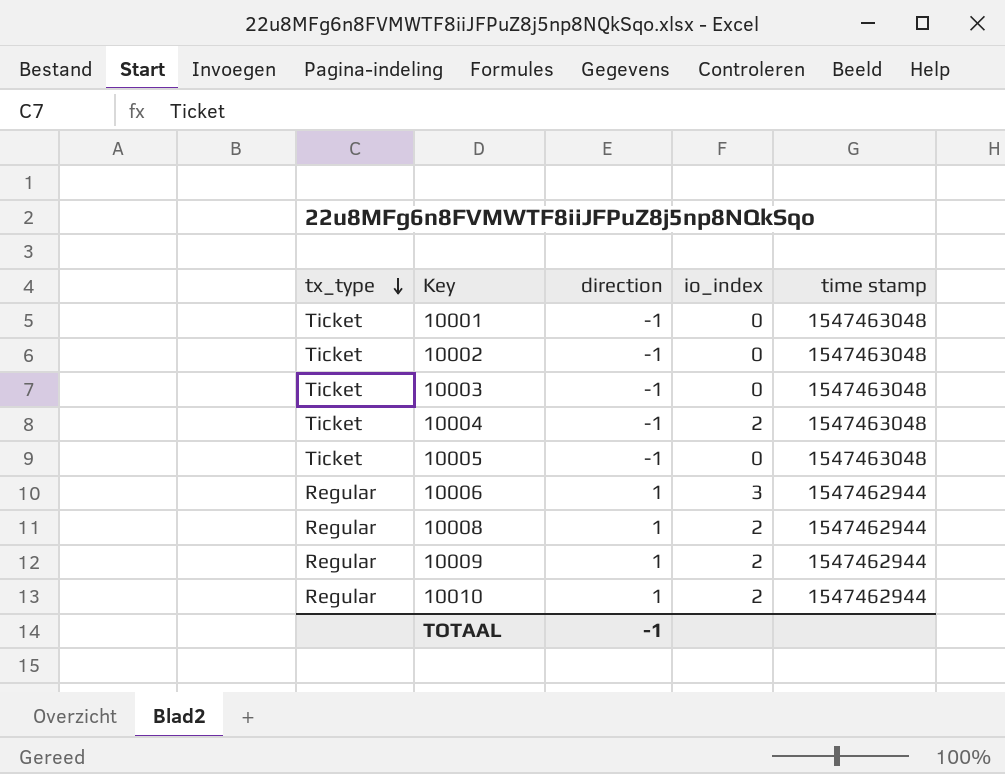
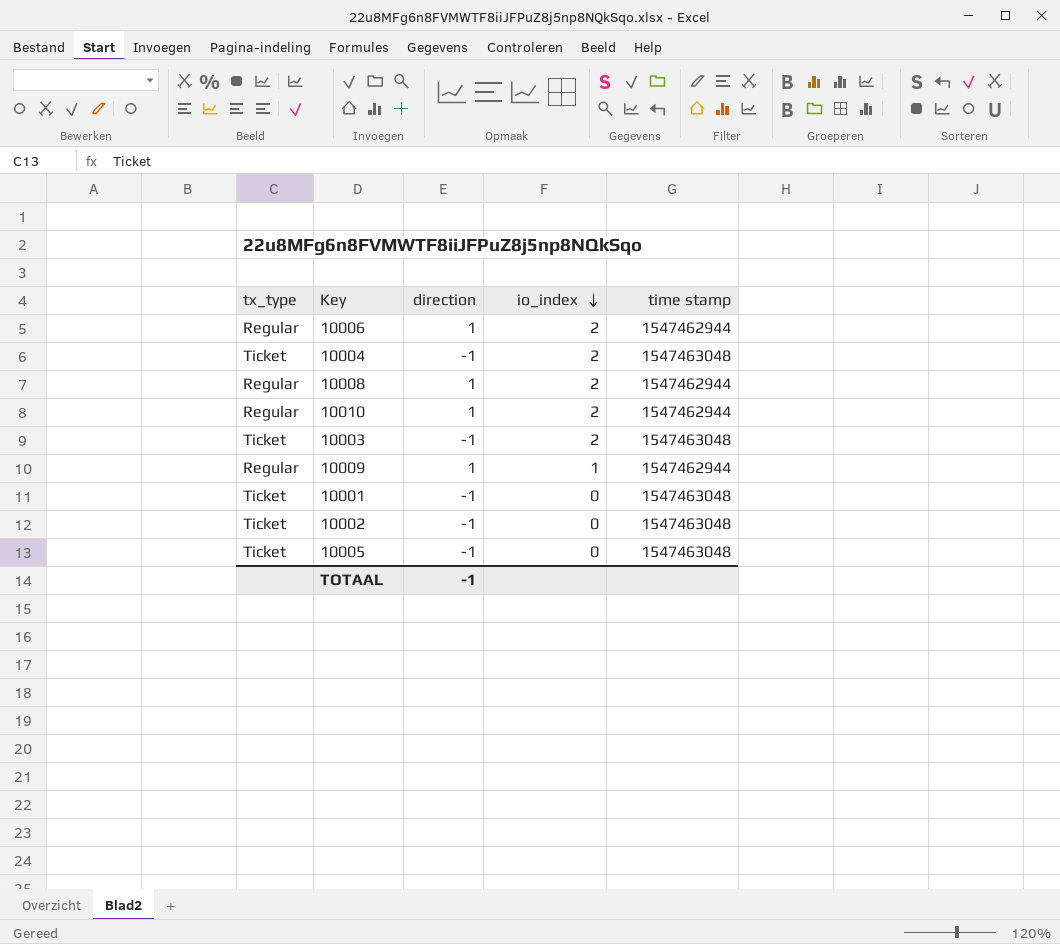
row order: tx_type descending -> io_index descending
10006 | io_index: 3 -> 2
10003 | io_index: 0 -> 2
10009 | io_index: 2 -> 1

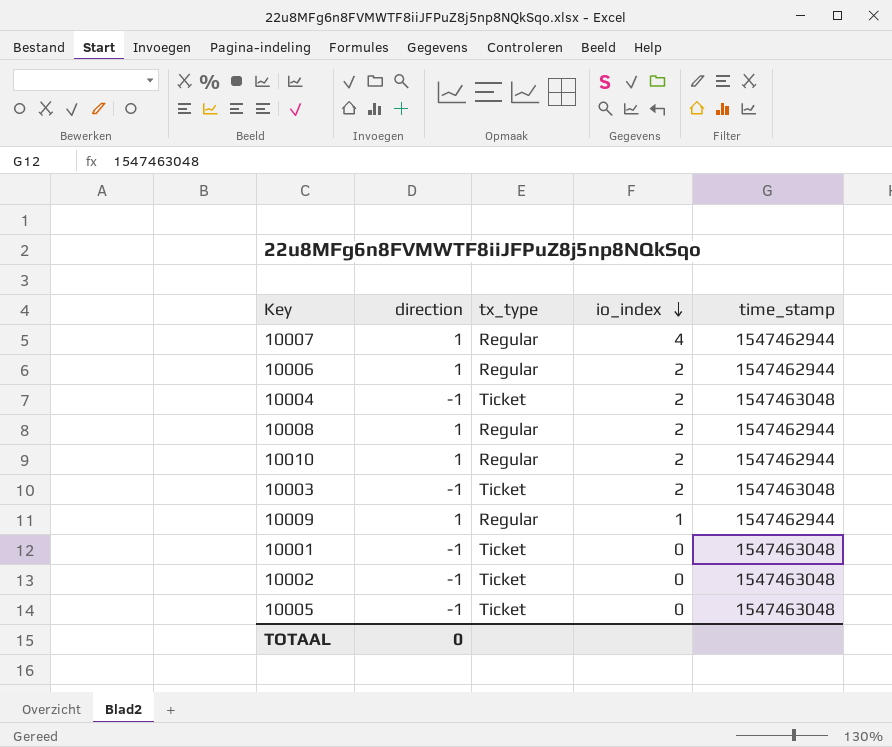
column tx_type | position: 1 -> 3
column name: time stamp -> time_stamp
row 10007: none -> 1 | Regular | 4 | 1547462944
TOTAAL | direction: -1 -> 0

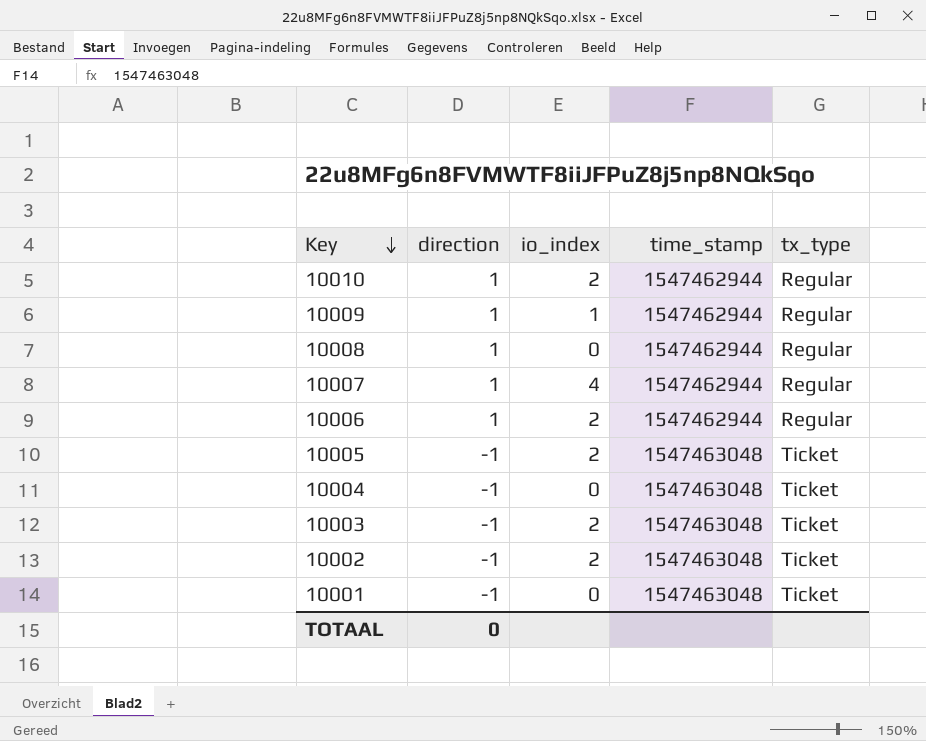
row order: io_index descending -> Key descending
column tx_type | position: 3 -> 5
10008 | io_index: 2 -> 0
10005 | io_index: 0 -> 2
10004 | io_index: 2 -> 0
10002 | io_index: 0 -> 2

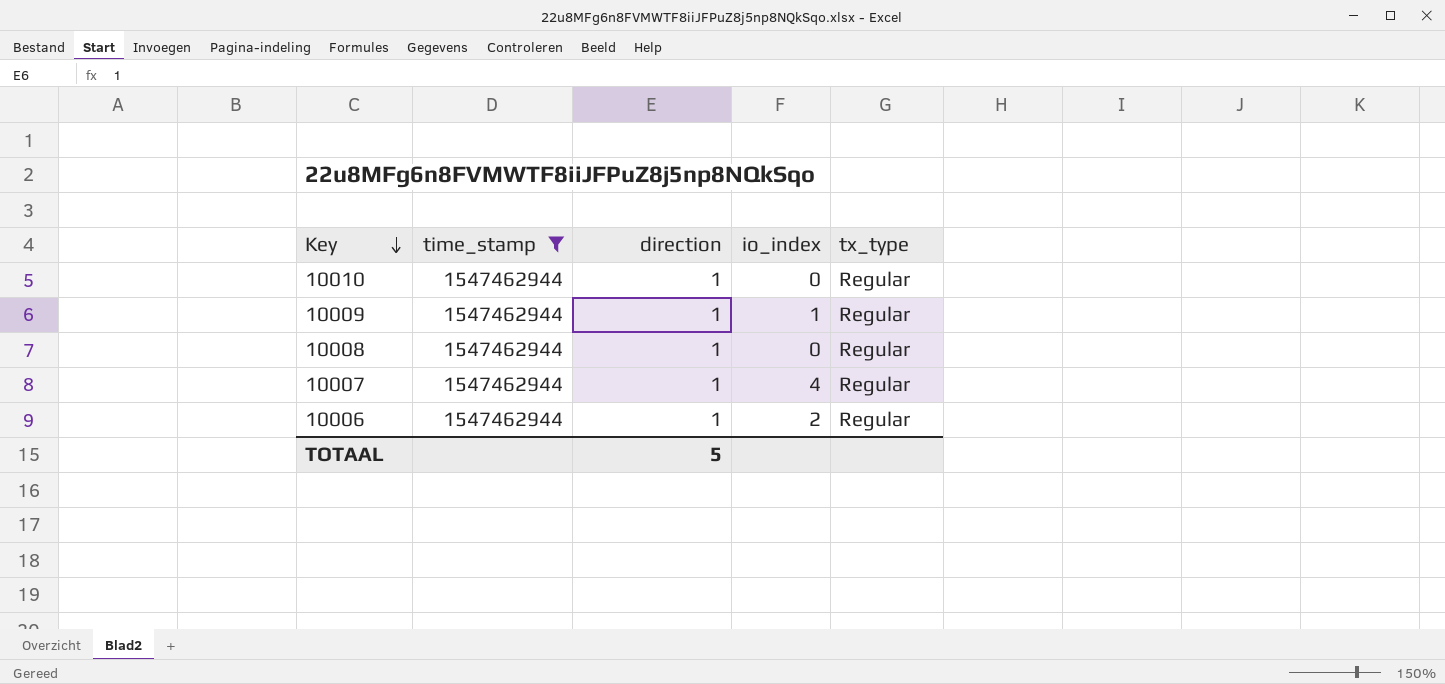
filter: none -> time_stamp = 1547462944
column time_stamp | position: 4 -> 2
10010 | io_index: 2 -> 0
TOTAAL | direction: 0 -> 5

